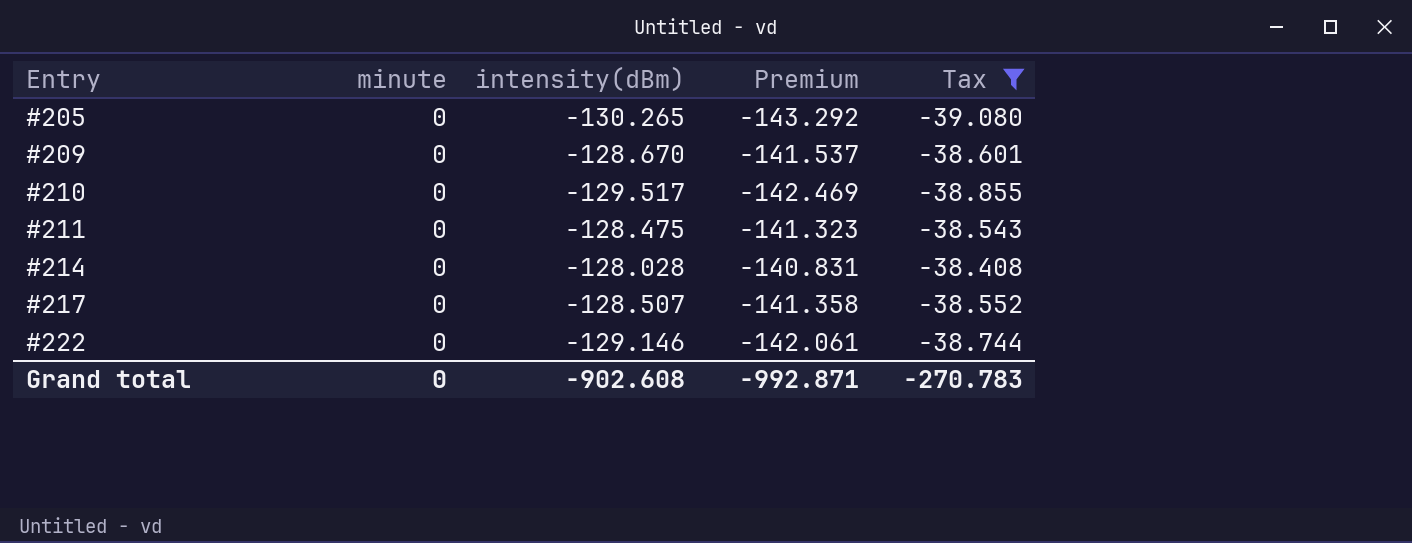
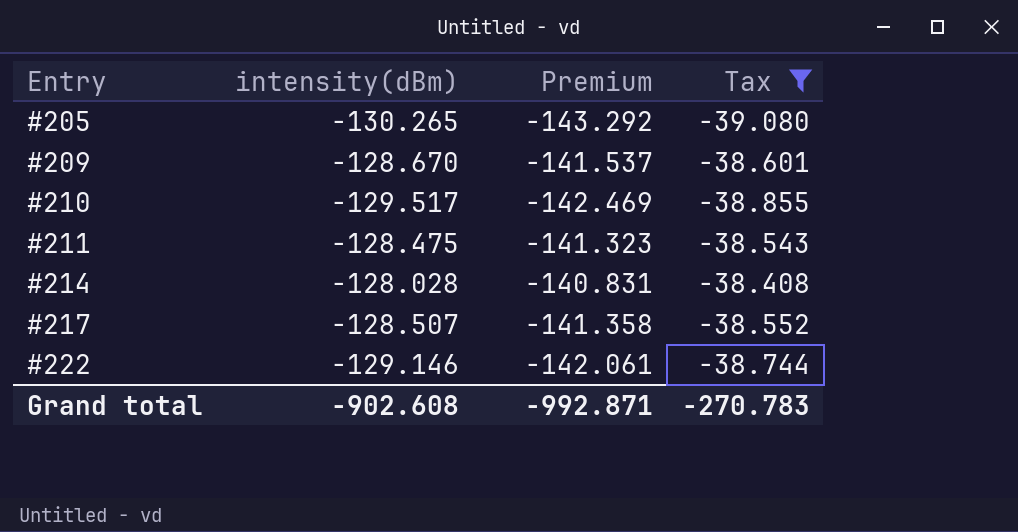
column minute | position: 2 -> none

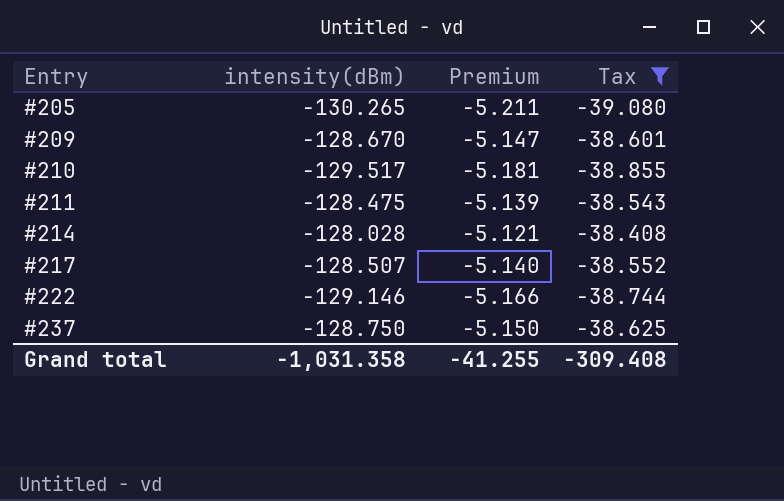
column Premium | formula: [intensity(dBm)] * 1.1 -> [intensity(dBm)] * 0.04
row #237: none -> -128.750 | -5.150 | -38.625
Grand total | intensity(dBm): -902.608 -> -1,031.358
Grand total | Premium: -992.871 -> -41.255
Grand total | Tax: -270.783 -> -309.408

